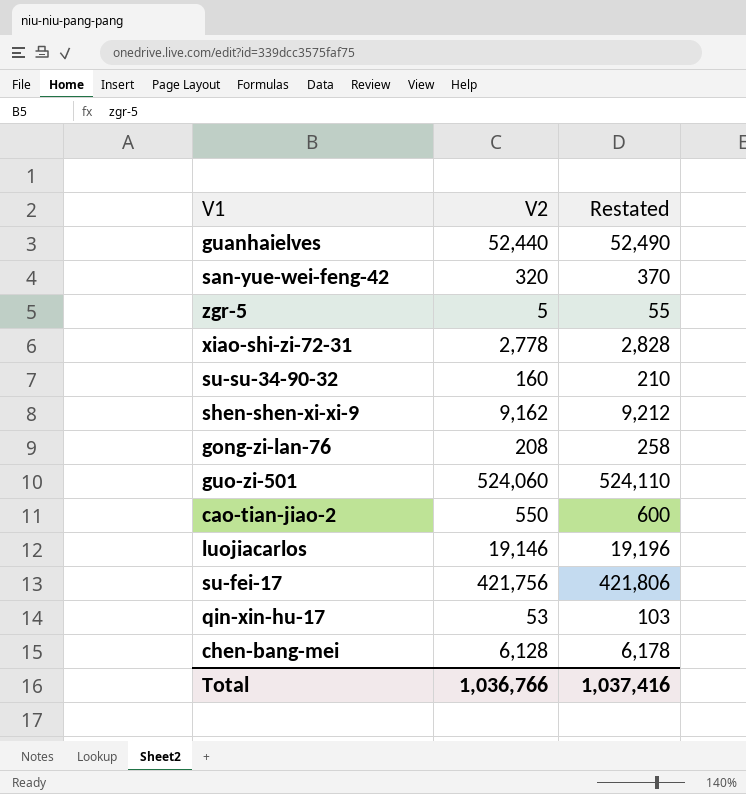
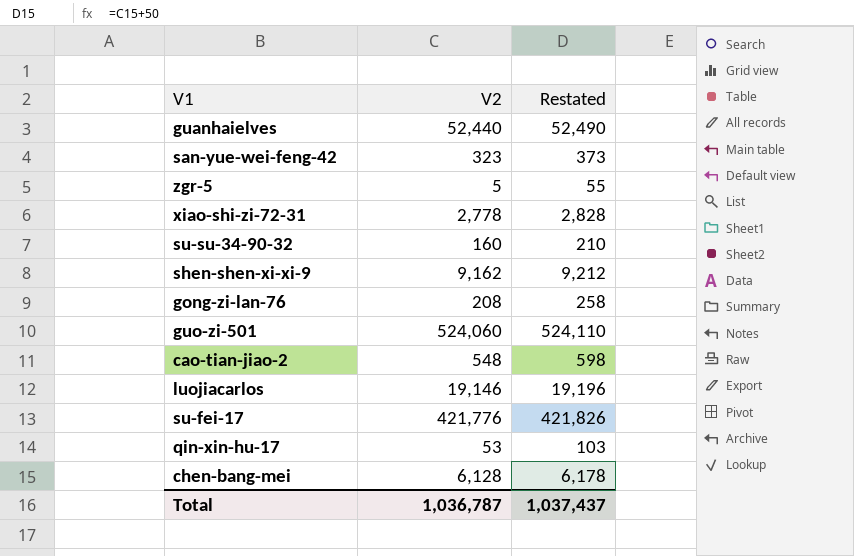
san-yue-wei-feng-42 | V2: 320 -> 323
san-yue-wei-feng-42 | Restated: 370 -> 373
cao-tian-jiao-2 | V2: 550 -> 548
cao-tian-jiao-2 | Restated: 600 -> 598
su-fei-17 | V2: 421,756 -> 421,776
su-fei-17 | Restated: 421,806 -> 421,826
Total | V2: 1,036,766 -> 1,036,787
Total | Restated: 1,037,416 -> 1,037,437

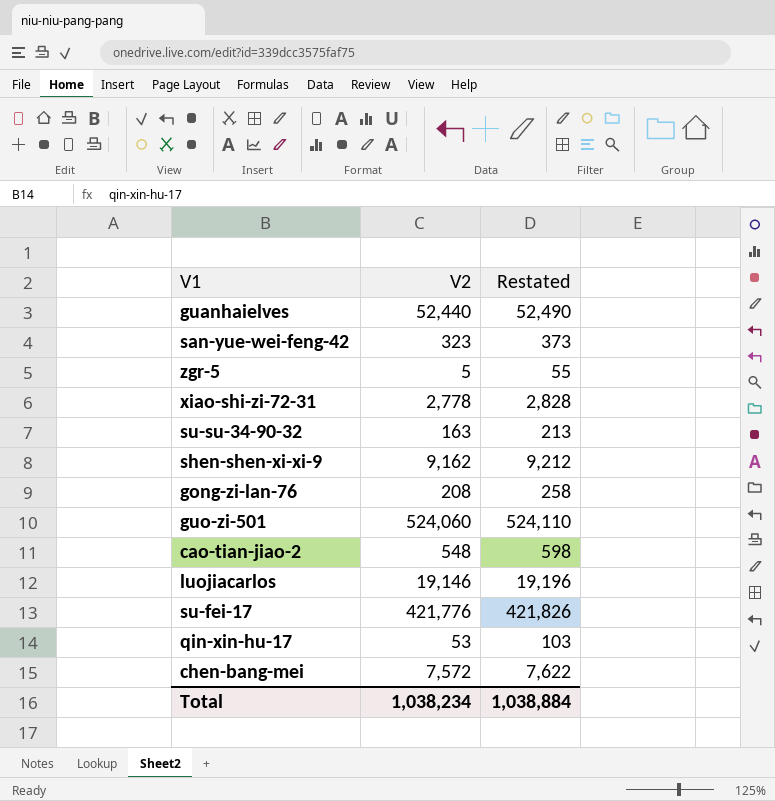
su-su-34-90-32 | V2: 160 -> 163
su-su-34-90-32 | Restated: 210 -> 213
chen-bang-mei | V2: 6,128 -> 7,572
chen-bang-mei | Restated: 6,178 -> 7,622
Total | V2: 1,036,787 -> 1,038,234
Total | Restated: 1,037,437 -> 1,038,884

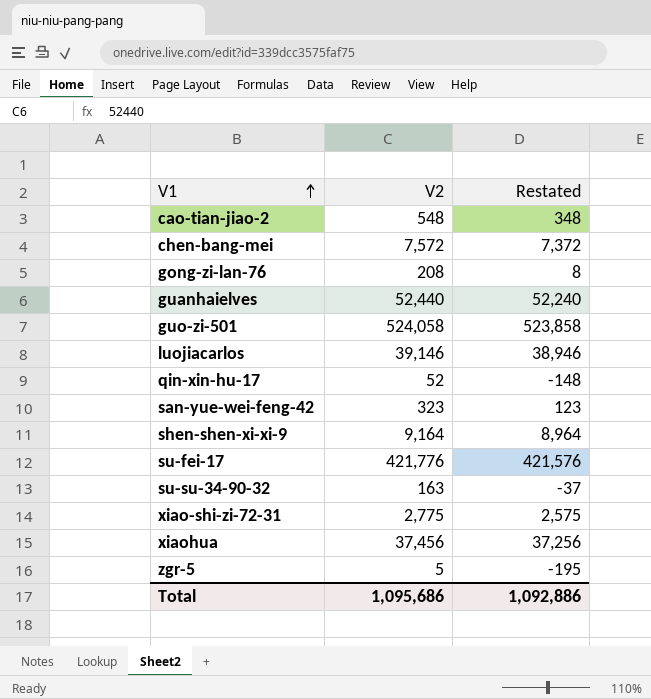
row order: none -> V1 ascending
column Restated | formula: [V2] + 50 -> [V2] - 200
guo-zi-501 | V2: 524,060 -> 524,058
luojiacarlos | V2: 19,146 -> 39,146
qin-xin-hu-17 | V2: 53 -> 52
shen-shen-xi-xi-9 | V2: 9,162 -> 9,164
xiao-shi-zi-72-31 | V2: 2,778 -> 2,775
row xiaohua: none -> 37,456 | 37,256
Total | V2: 1,038,234 -> 1,095,686
Total | Restated: 1,038,884 -> 1,092,886

